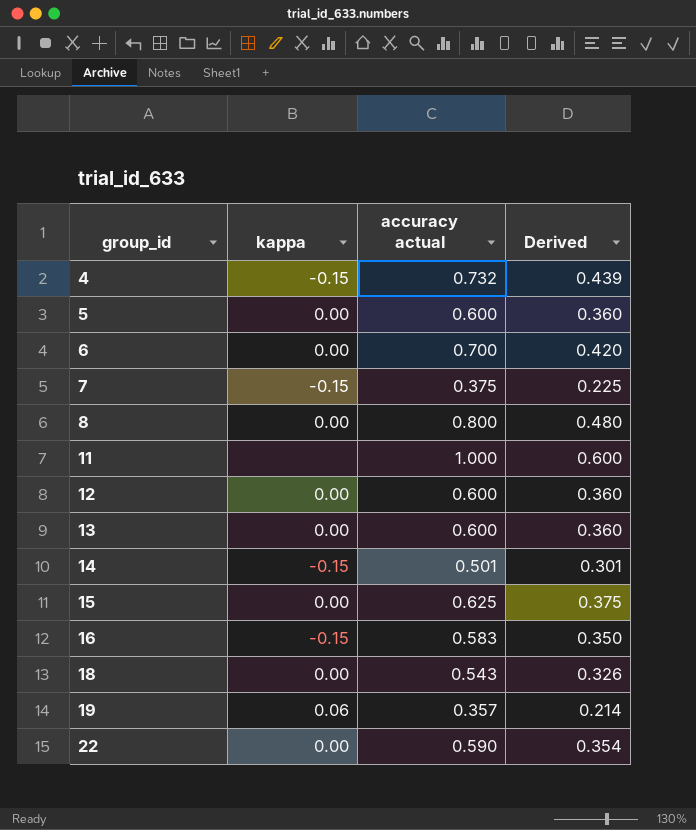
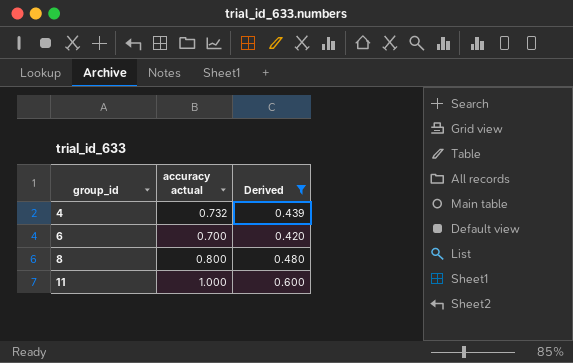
filter: none -> Derived >= 0.420
column kappa | position: 2 -> none

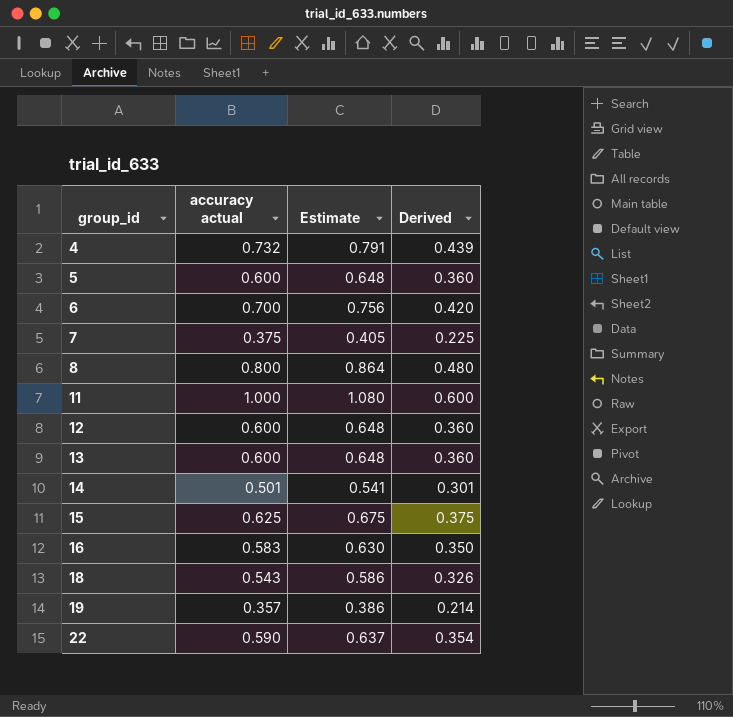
filter: Derived >= 0.420 -> none
column Estimate | formula: none -> [accuracy actual] * 1.08

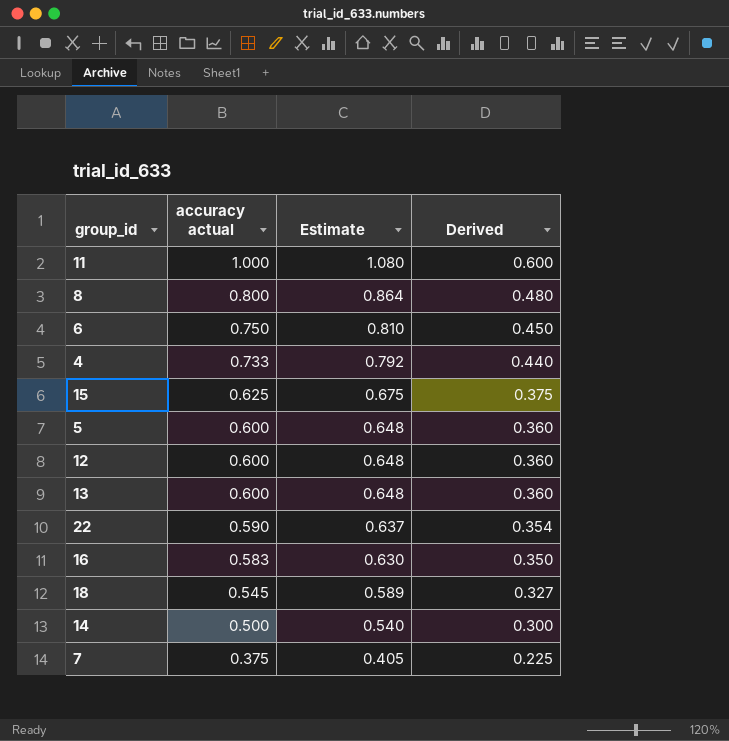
row order: group_id ascending -> accuracy actual descending
row 19: 0.357 | 0.386 | 0.214 -> none
6 | accuracy actual: 0.700 -> 0.750
6 | Estimate: 0.756 -> 0.810
6 | Derived: 0.420 -> 0.450
4 | accuracy actual: 0.732 -> 0.733
4 | Estimate: 0.791 -> 0.792
4 | Derived: 0.439 -> 0.440
18 | accuracy actual: 0.543 -> 0.545
18 | Estimate: 0.586 -> 0.589
18 | Derived: 0.326 -> 0.327
14 | accuracy actual: 0.501 -> 0.500
14 | Estimate: 0.541 -> 0.540
14 | Derived: 0.301 -> 0.300

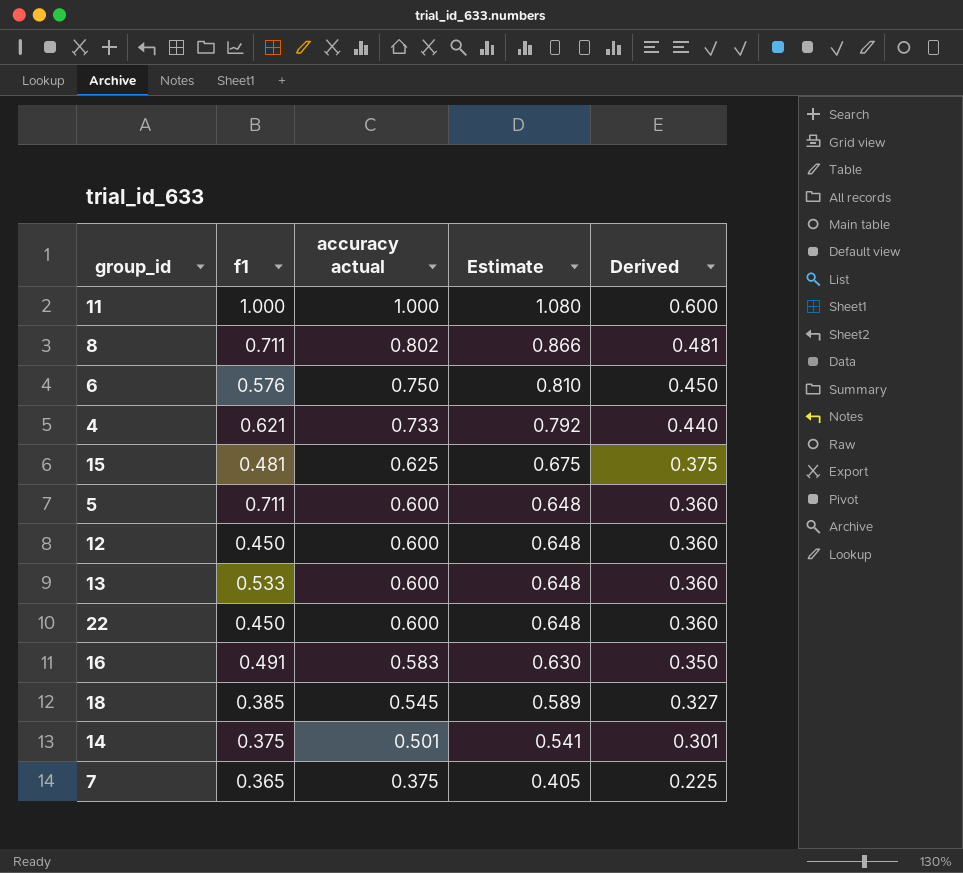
column f1 | position: none -> 2
8 | accuracy actual: 0.800 -> 0.802
8 | Estimate: 0.864 -> 0.866
8 | Derived: 0.480 -> 0.481
22 | accuracy actual: 0.590 -> 0.600
22 | Estimate: 0.637 -> 0.648
22 | Derived: 0.354 -> 0.360
14 | accuracy actual: 0.500 -> 0.501
14 | Estimate: 0.540 -> 0.541
14 | Derived: 0.300 -> 0.301

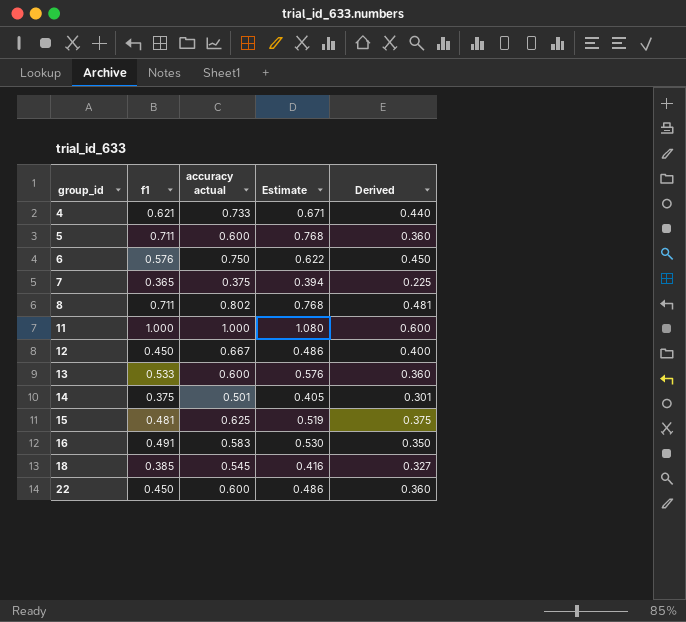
row order: accuracy actual descending -> group_id ascending
column Estimate | formula: [accuracy actual] * 1.08 -> [f1] * 1.08
12 | accuracy actual: 0.600 -> 0.667
12 | Derived: 0.360 -> 0.400

